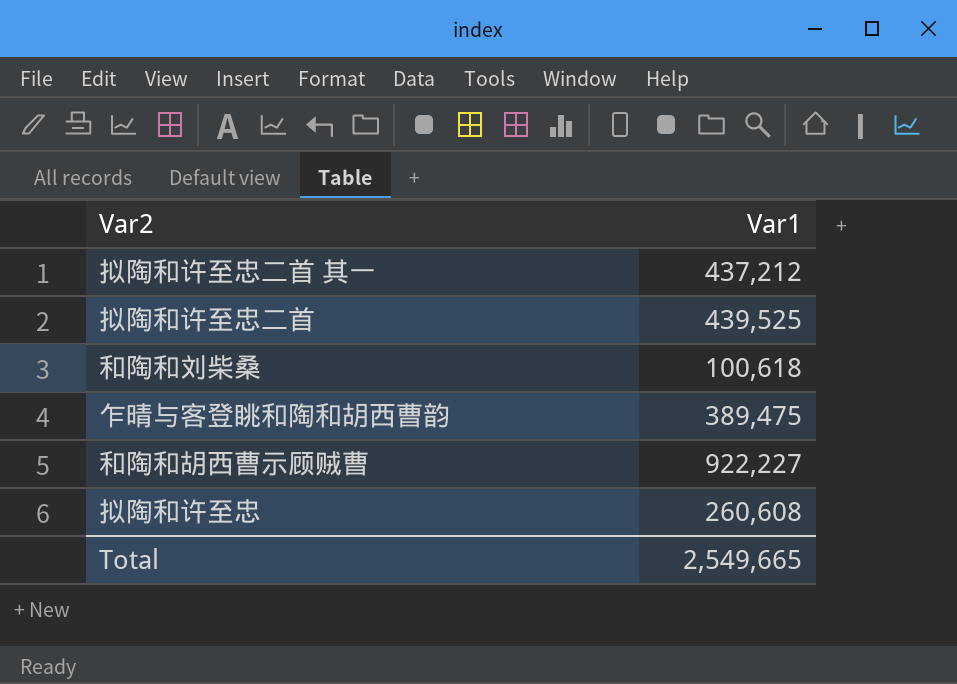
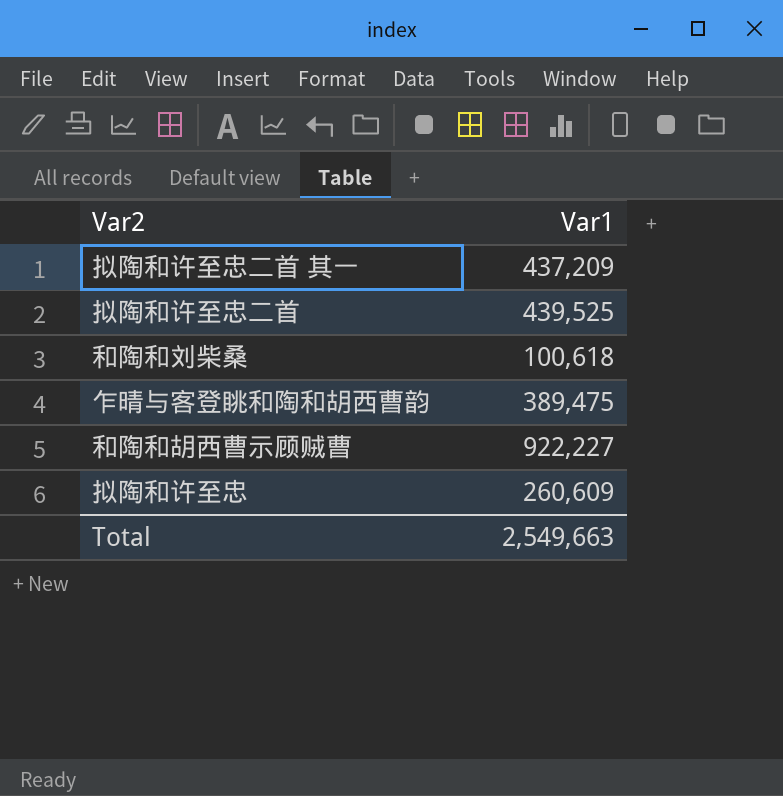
拟陶和许至忠二首 其一 | Var1: 437,212 -> 437,209
拟陶和许至忠 | Var1: 260,608 -> 260,609
Total | Var1: 2,549,665 -> 2,549,663

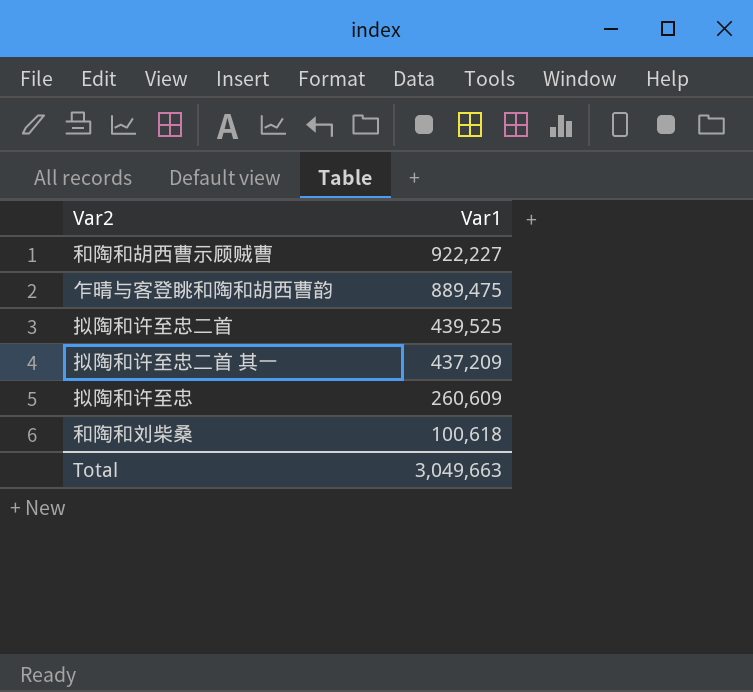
row order: none -> Var1 descending
乍晴与客登眺和陶和胡西曹韵 | Var1: 389,475 -> 889,475
Total | Var1: 2,549,663 -> 3,049,663

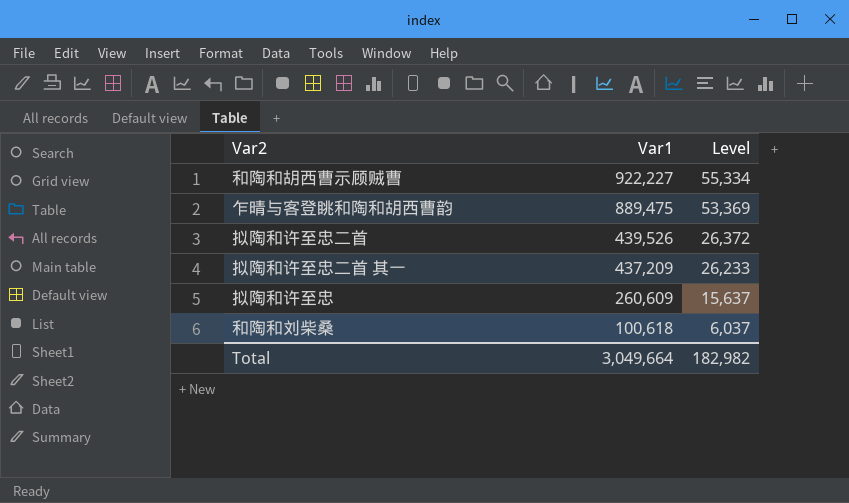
column Level | formula: none -> [Var1] * 0.06
拟陶和许至忠二首 | Var1: 439,525 -> 439,526
Total | Var1: 3,049,663 -> 3,049,664

